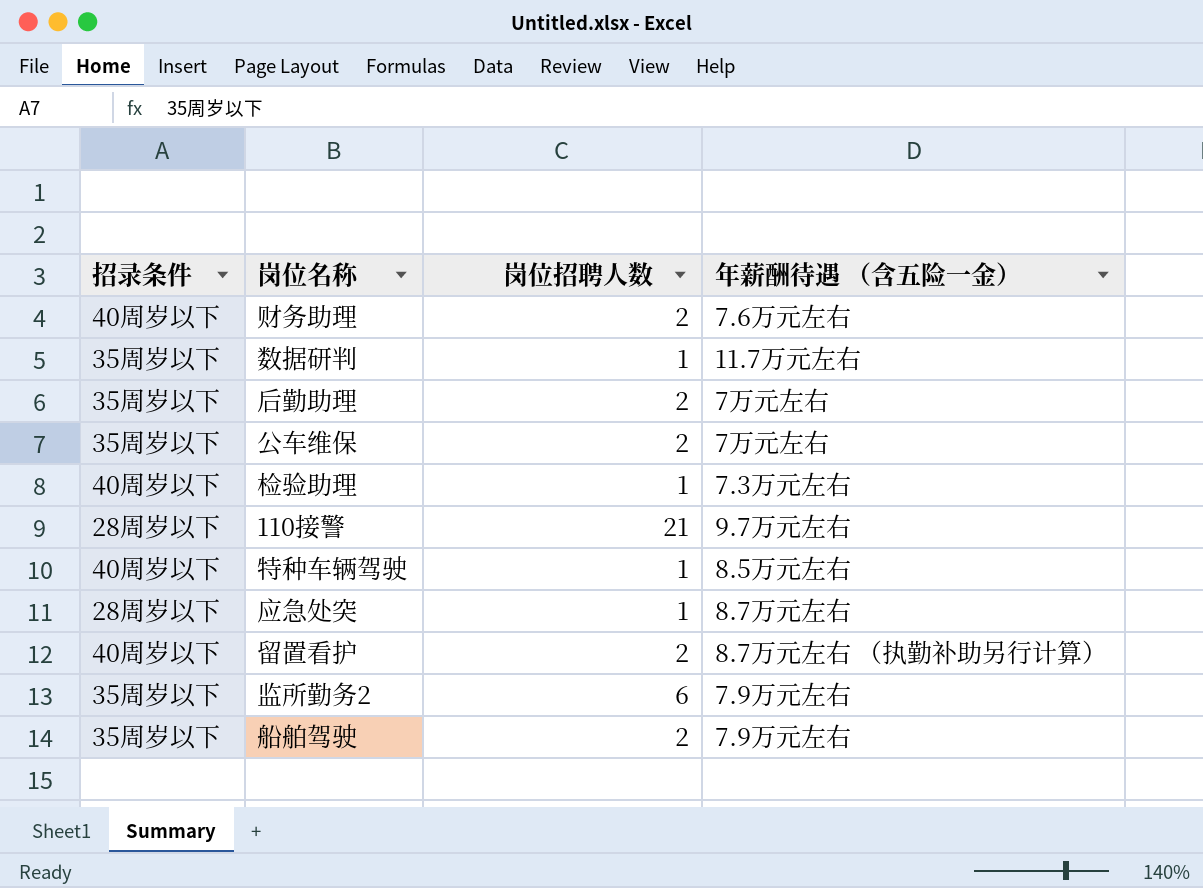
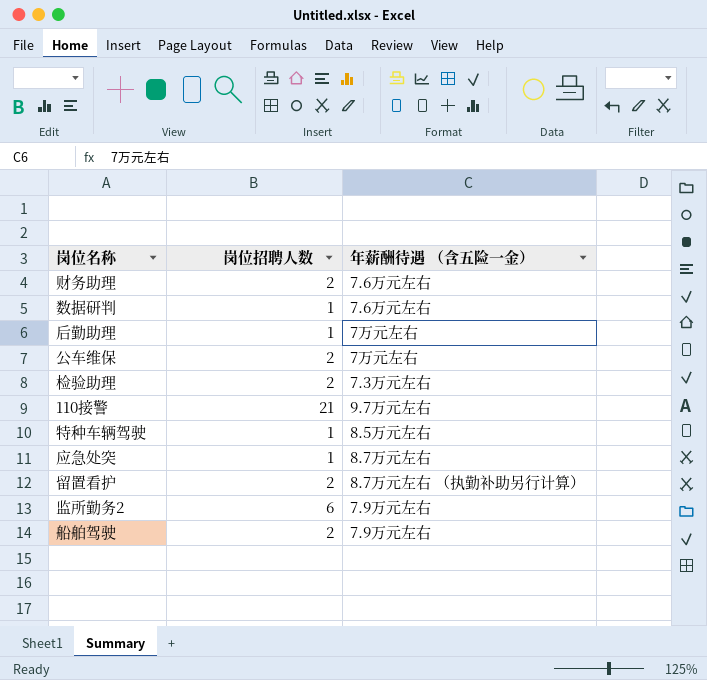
column 招录条件 | position: 1 -> none
数据研判 | 年薪酬待遇 （含五险一金）: 11.7万元左右 -> 7.6万元左右
后勤助理 | 岗位招聘人数: 2 -> 1
检验助理 | 岗位招聘人数: 1 -> 2

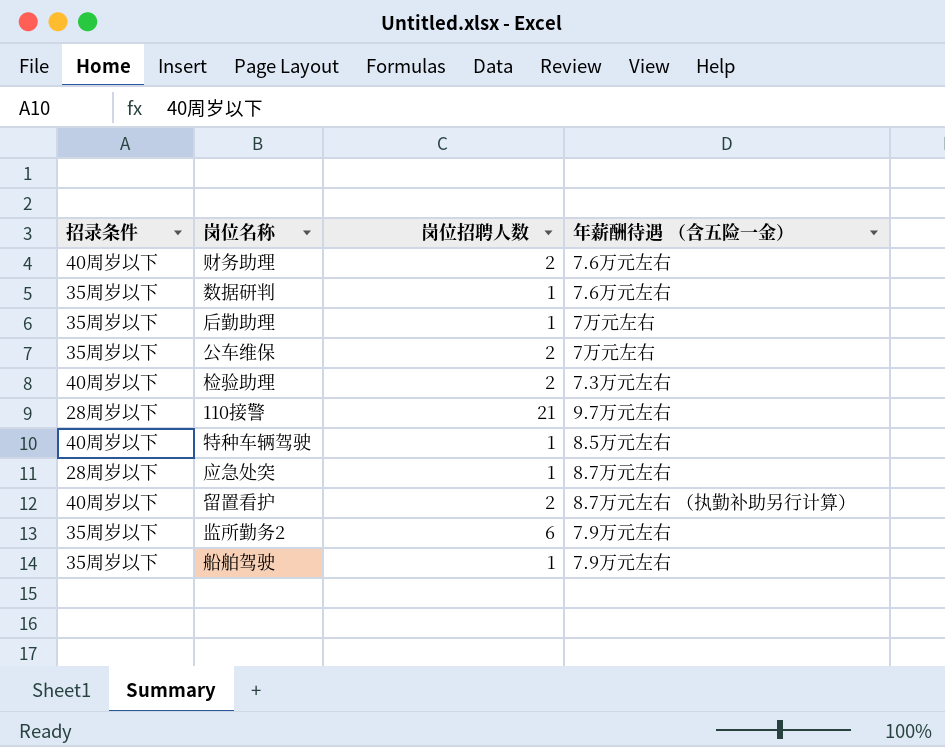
column 招录条件 | position: none -> 1
船舶驾驶 | 岗位招聘人数: 2 -> 1

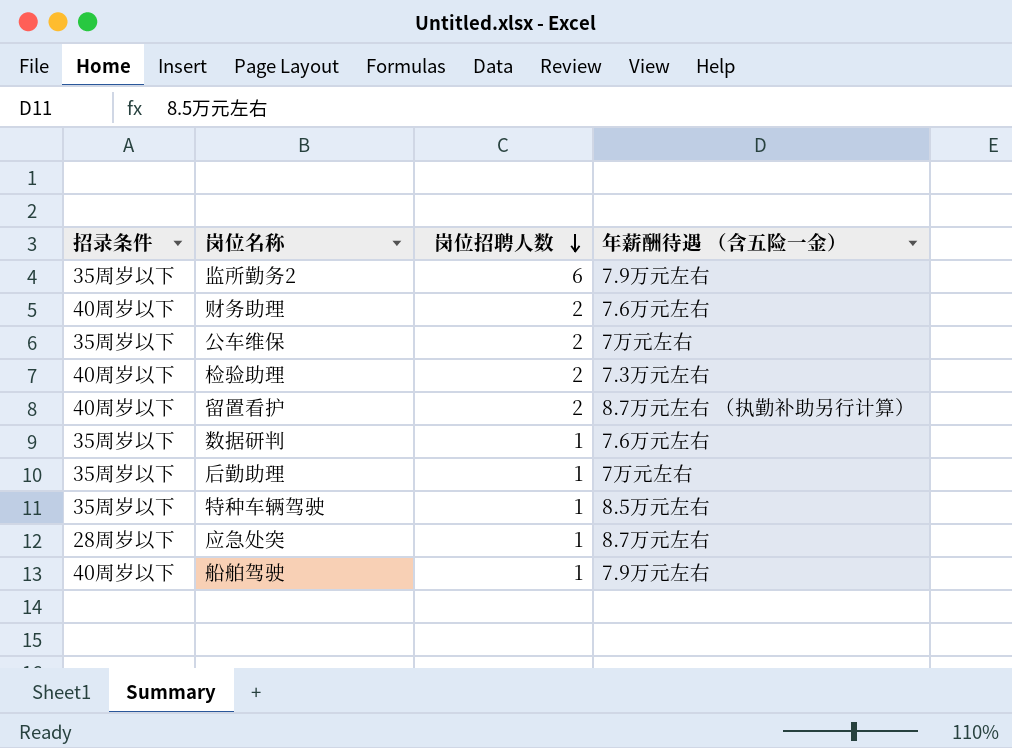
row order: none -> 岗位招聘人数 descending
row 110接警: 28周岁以下 | 21 | 9.7万元左右 -> none
特种车辆驾驶 | 招录条件: 40周岁以下 -> 35周岁以下
船舶驾驶 | 招录条件: 35周岁以下 -> 40周岁以下

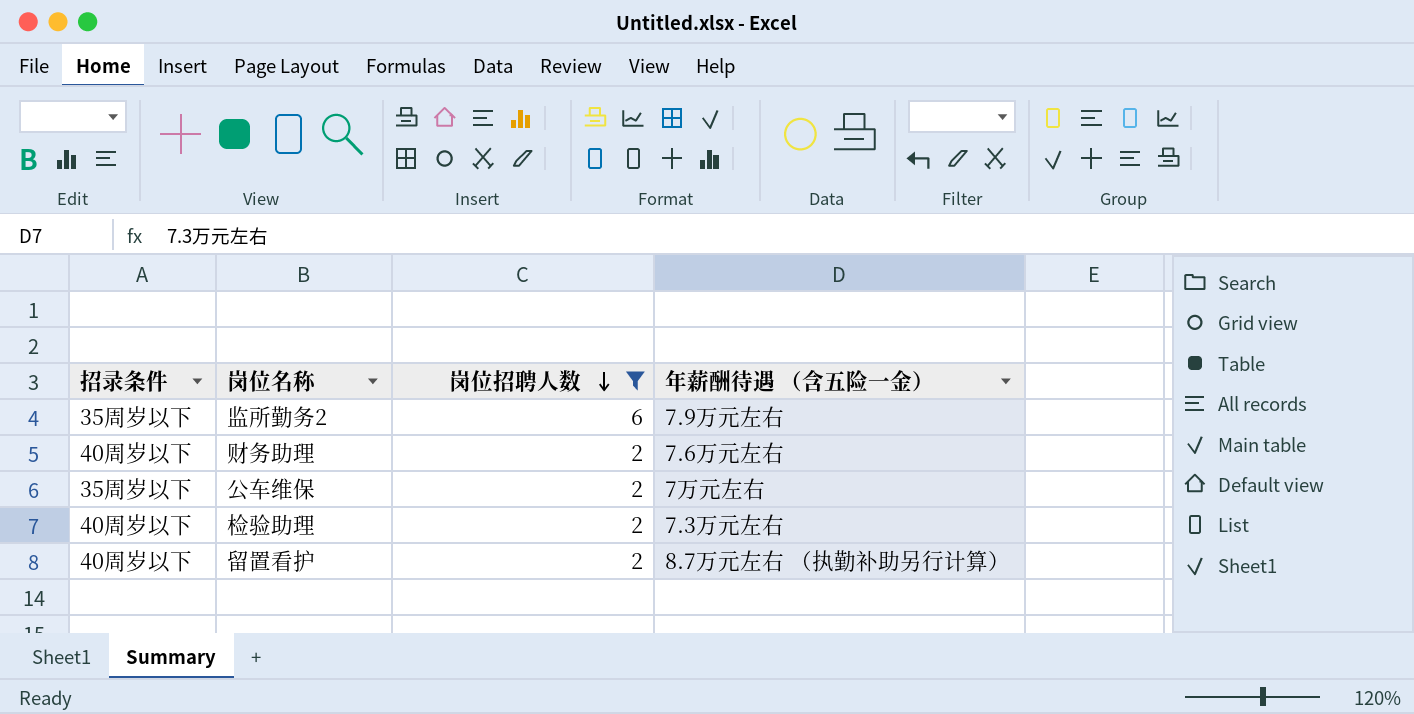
filter: none -> 岗位招聘人数 != 1

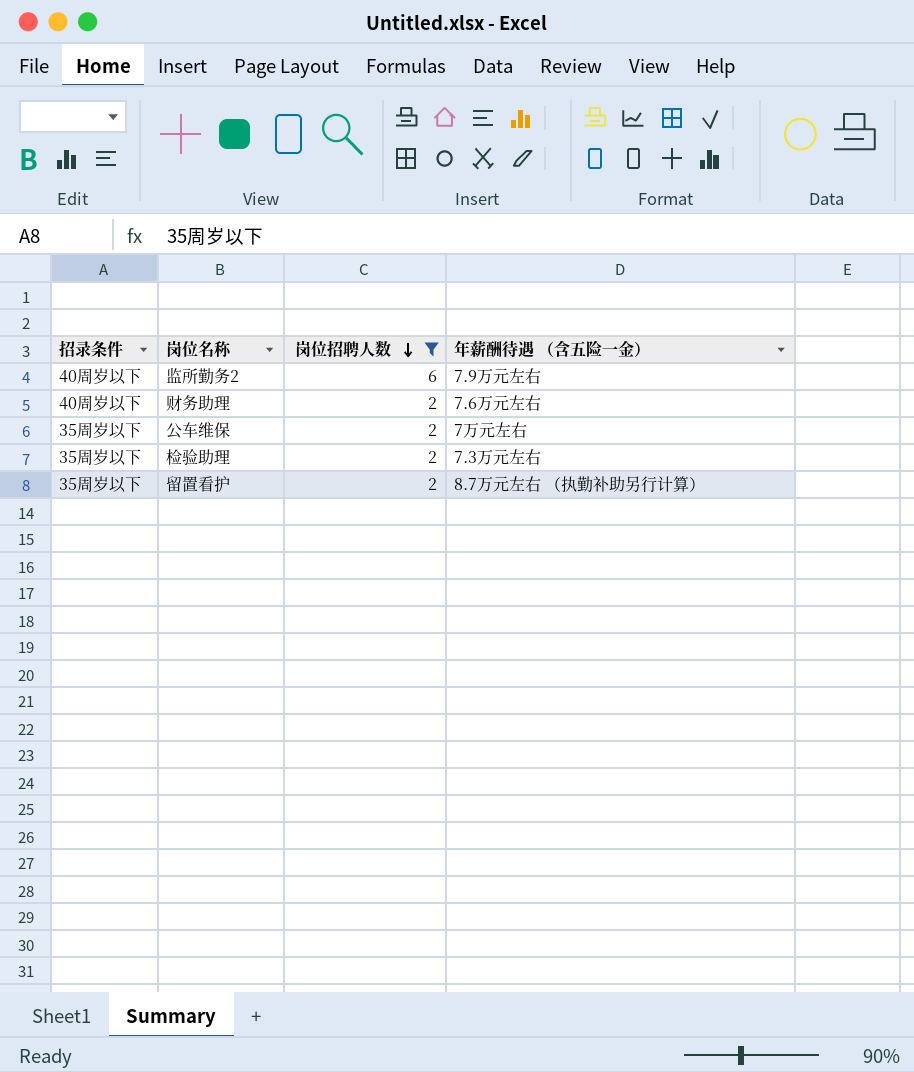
监所勤务2 | 招录条件: 35周岁以下 -> 40周岁以下
检验助理 | 招录条件: 40周岁以下 -> 35周岁以下
留置看护 | 招录条件: 40周岁以下 -> 35周岁以下

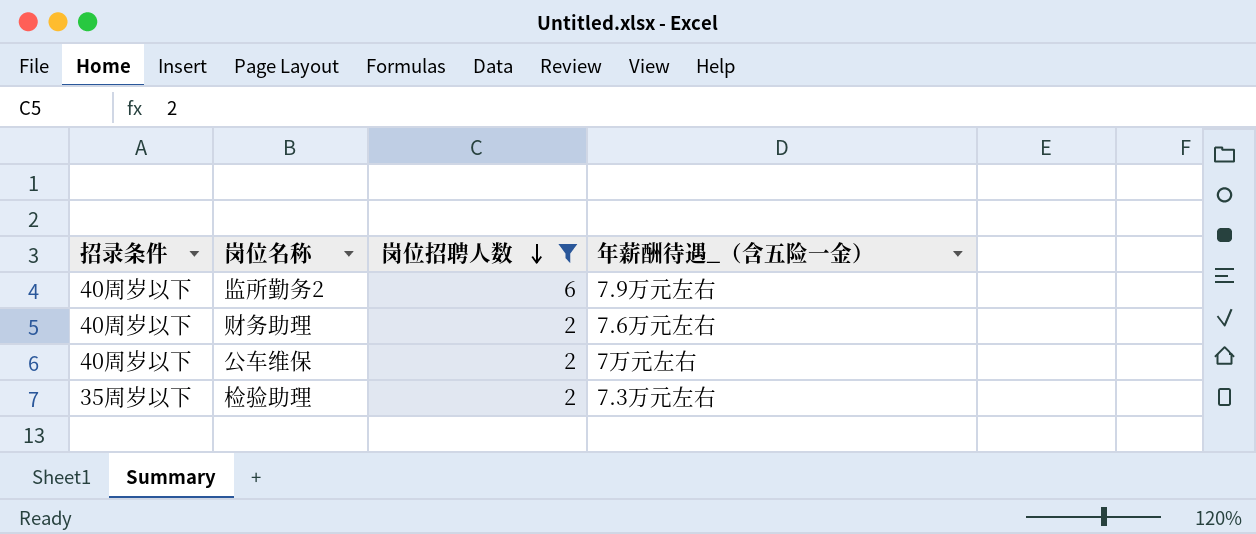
column name: 年薪酬待遇 （含五险一金） -> 年薪酬待遇_（含五险一金）
row 留置看护: 35周岁以下 | 2 | 8.7万元左右 （执勤补助另行计算） -> none
公车维保 | 招录条件: 35周岁以下 -> 40周岁以下

